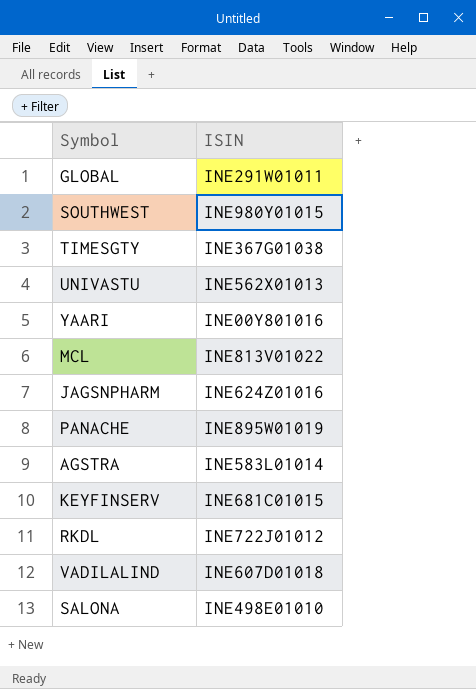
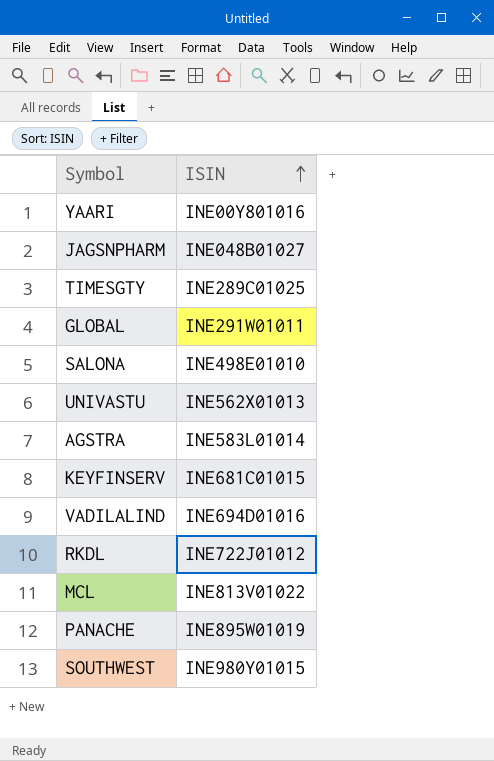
row order: none -> ISIN ascending
JAGSNPHARM | ISIN: INE624Z01016 -> INE048B01027
TIMESGTY | ISIN: INE367G01038 -> INE289C01025
VADILALIND | ISIN: INE607D01018 -> INE694D01016

